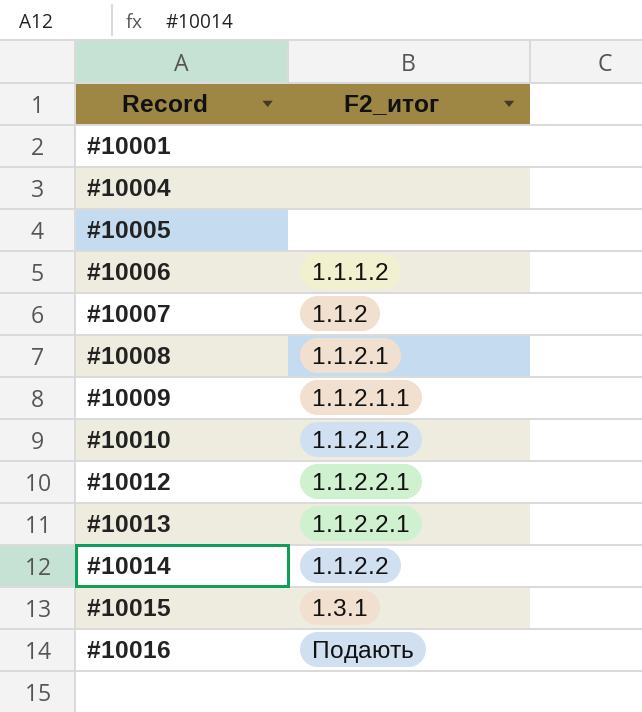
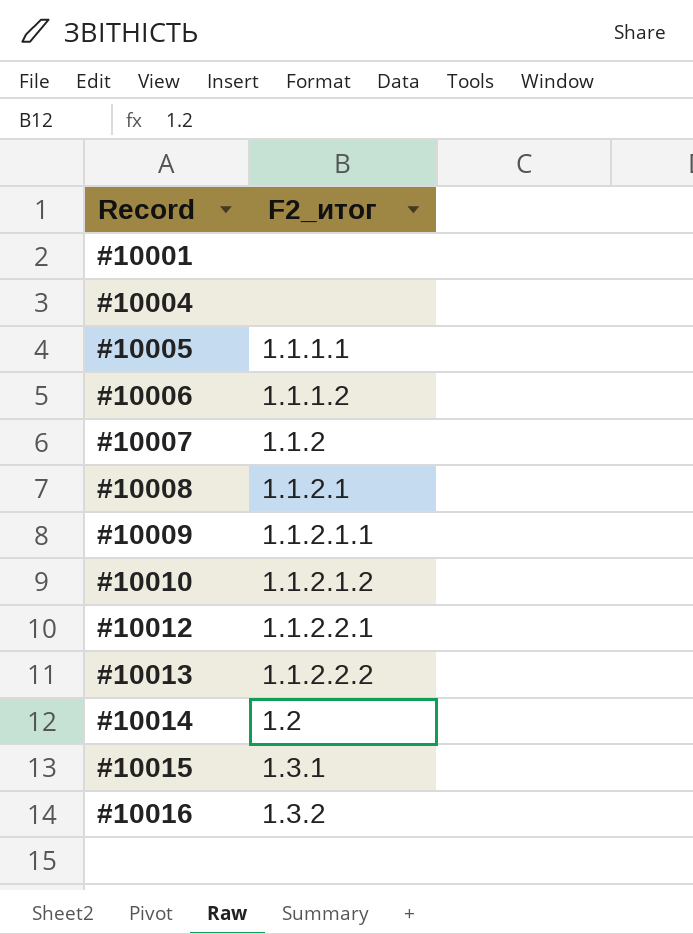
#10005 | F2_итог: none -> 1.1.1.1
#10013 | F2_итог: 1.1.2.2.1 -> 1.1.2.2.2
#10014 | F2_итог: 1.1.2.2 -> 1.2
#10016 | F2_итог: Подають -> 1.3.2

